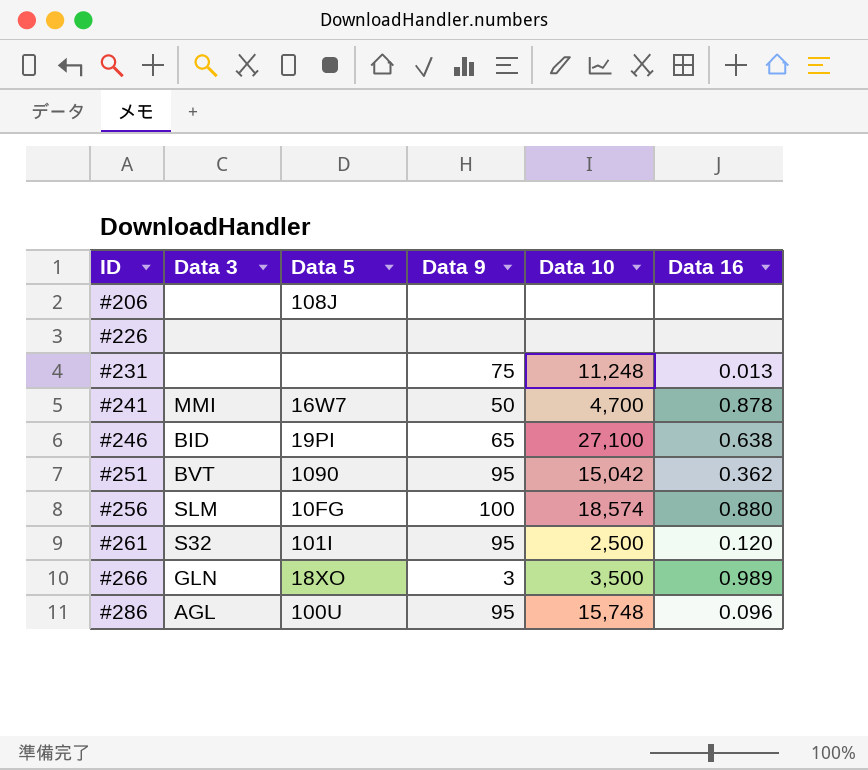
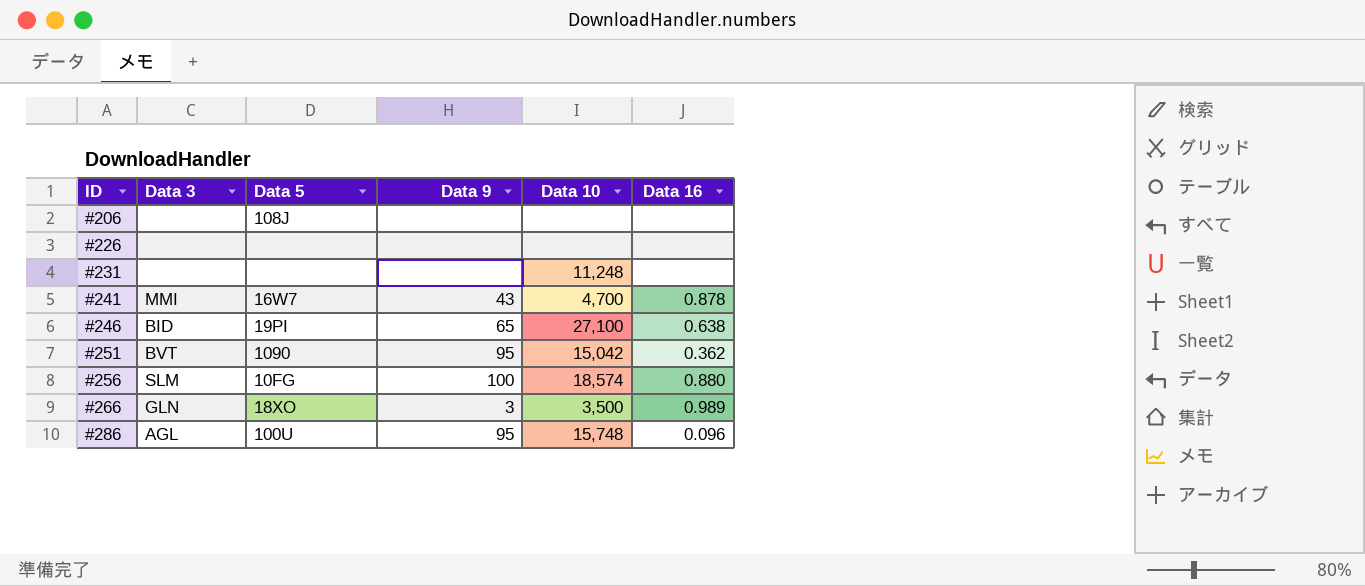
row #261: S32 | 101I | 95 | 2,500 | 0.120 -> none
#231 | Data 9: 75 -> none
#231 | Data 16: 0.013 -> none
#241 | Data 9: 50 -> 43

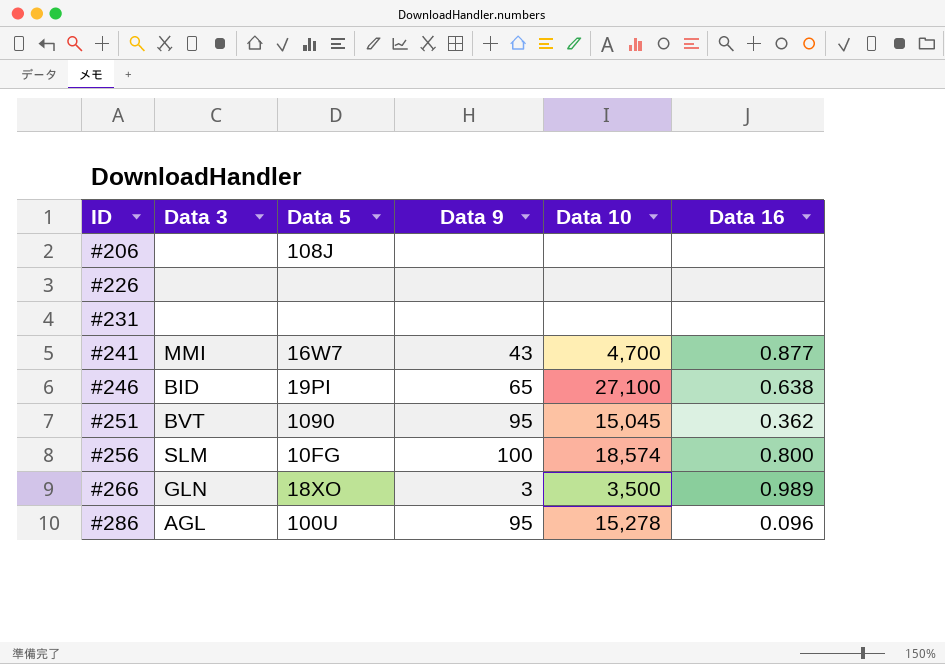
#231 | Data 10: 11,248 -> none
#241 | Data 16: 0.878 -> 0.877
#251 | Data 10: 15,042 -> 15,045
#256 | Data 16: 0.880 -> 0.800
#286 | Data 10: 15,748 -> 15,278

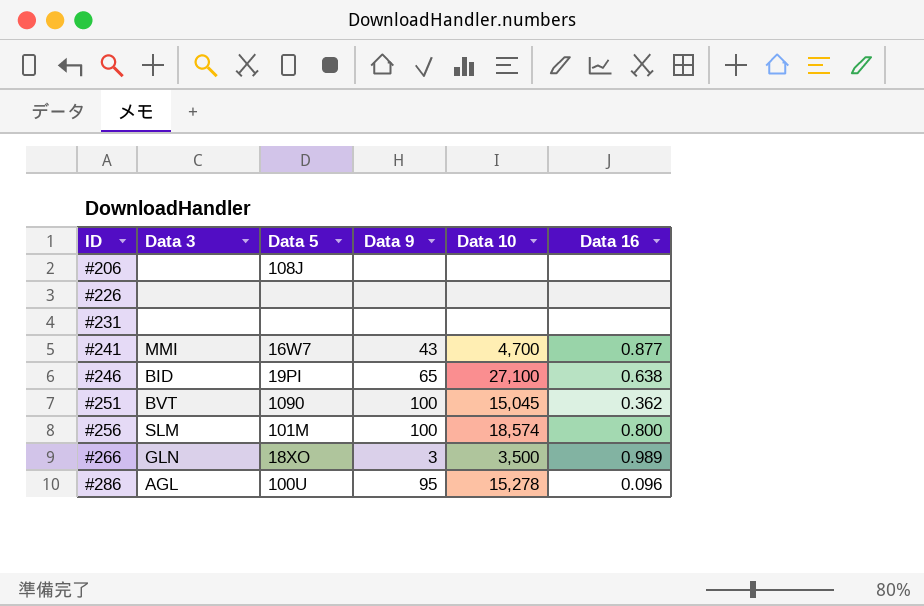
#251 | Data 9: 95 -> 100
#256 | Data 5: 10FG -> 101M

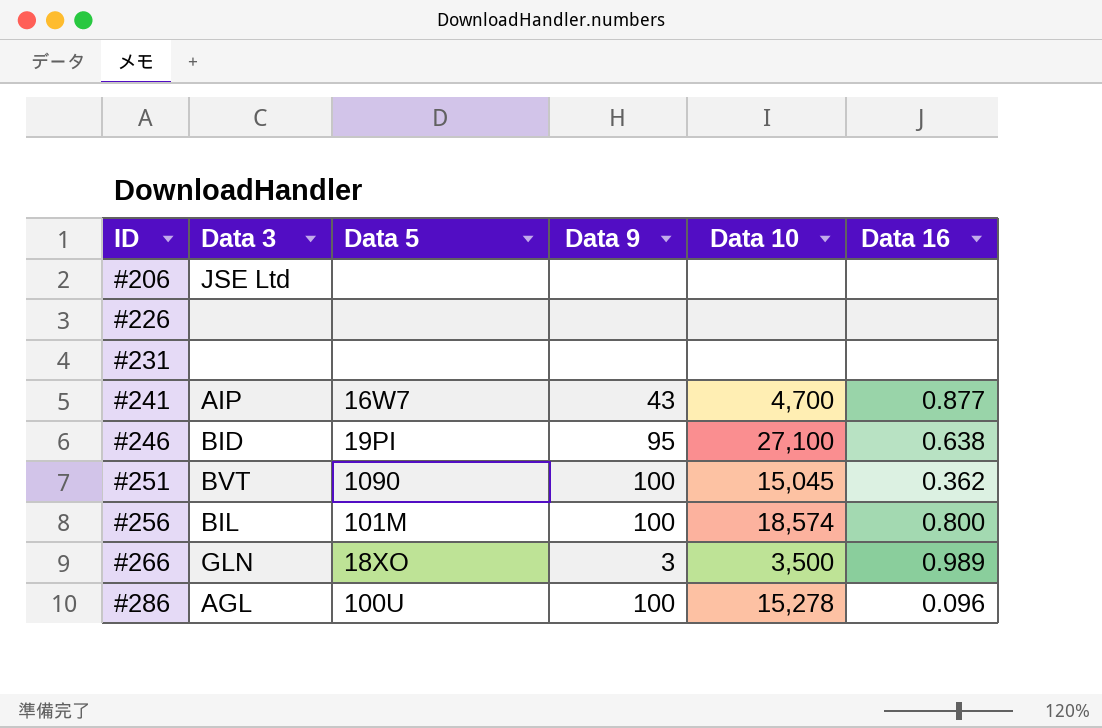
#206 | Data 3: none -> JSE Ltd
#206 | Data 5: 108J -> none
#241 | Data 3: MMI -> AIP
#246 | Data 9: 65 -> 95
#256 | Data 3: SLM -> BIL
#286 | Data 9: 95 -> 100

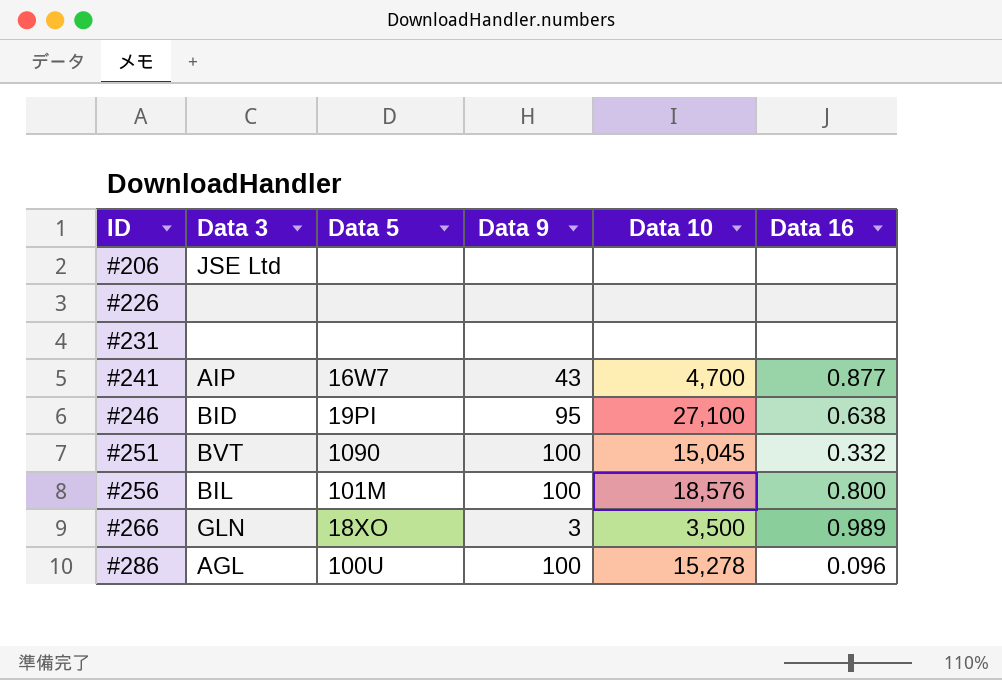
#251 | Data 16: 0.362 -> 0.332
#256 | Data 10: 18,574 -> 18,576

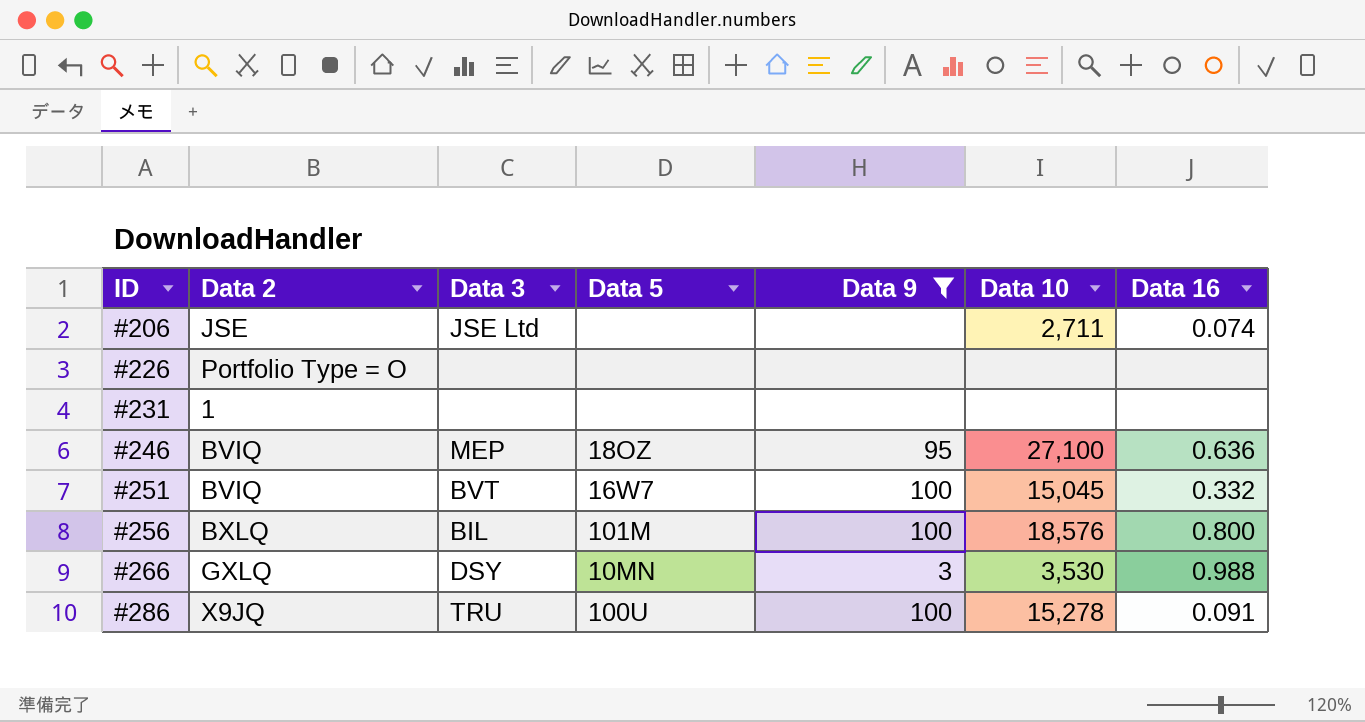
filter: none -> Data 9 != 43
column Data 2 | position: none -> 2
#206 | Data 10: none -> 2,711
#206 | Data 16: none -> 0.074
#246 | Data 3: BID -> MEP
#246 | Data 5: 19PI -> 18OZ
#246 | Data 16: 0.638 -> 0.636
#251 | Data 5: 1090 -> 16W7
#266 | Data 3: GLN -> DSY
#266 | Data 5: 18XO -> 10MN
#266 | Data 10: 3,500 -> 3,530
#266 | Data 16: 0.989 -> 0.988
#286 | Data 3: AGL -> TRU
#286 | Data 16: 0.096 -> 0.091

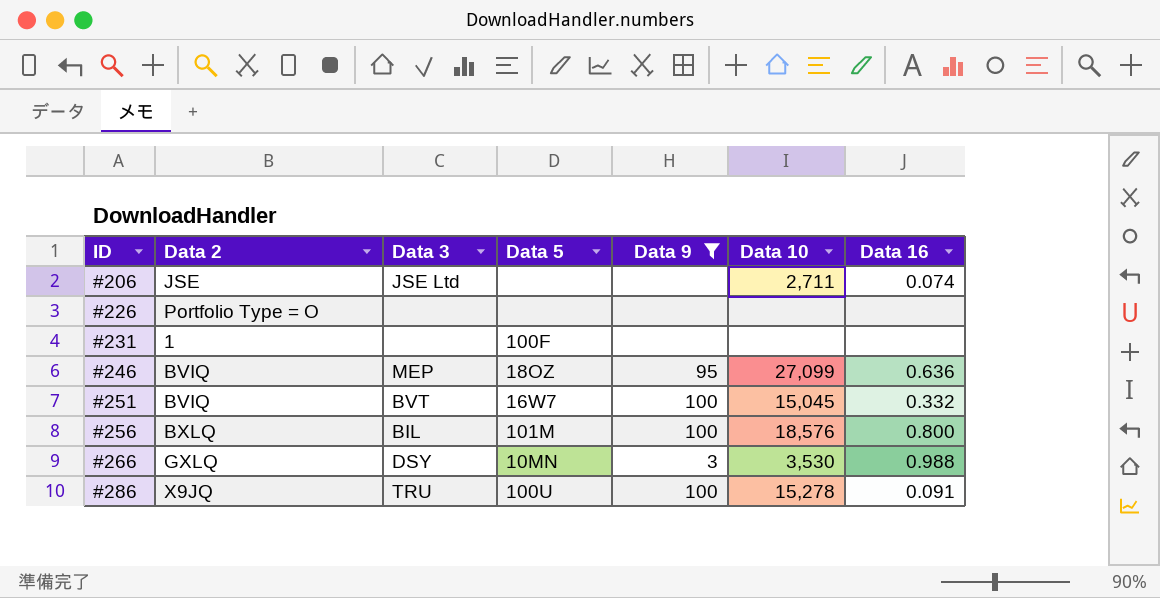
#231 | Data 5: none -> 100F
#246 | Data 10: 27,100 -> 27,099

